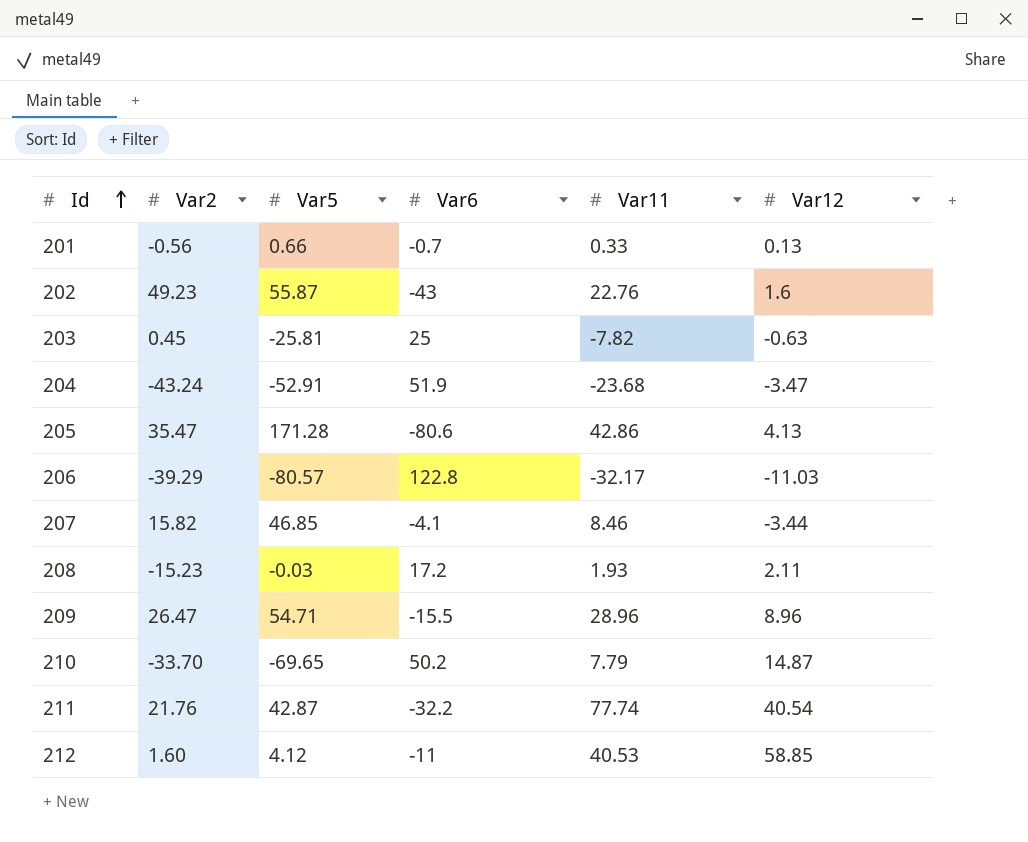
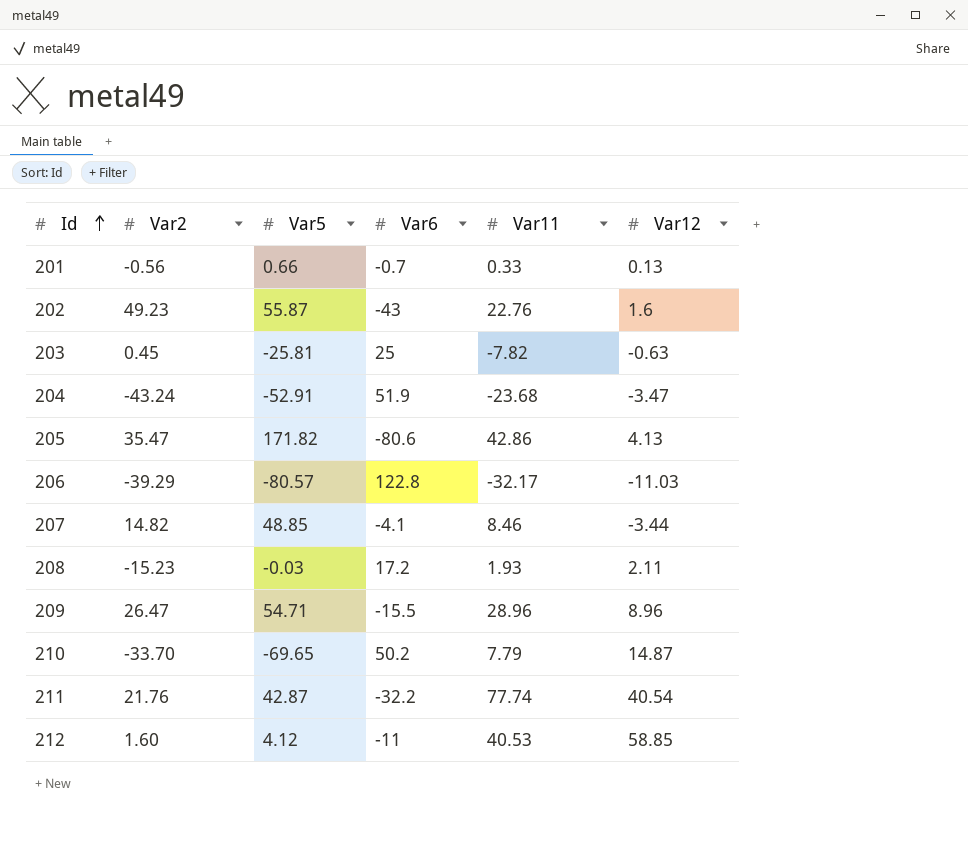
205 | Var5: 171.28 -> 171.82
207 | Var2: 15.82 -> 14.82
207 | Var5: 46.85 -> 48.85

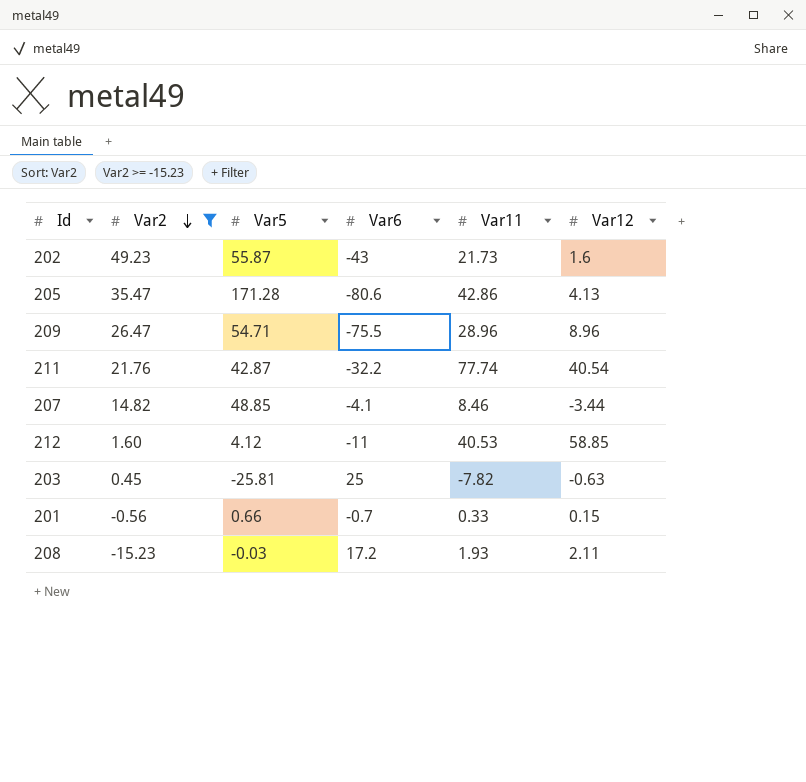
filter: none -> Var2 >= -15.23
row order: Id ascending -> Var2 descending
202 | Var11: 22.76 -> 21.73
205 | Var5: 171.82 -> 171.28
209 | Var6: -15.5 -> -75.5
201 | Var12: 0.13 -> 0.15

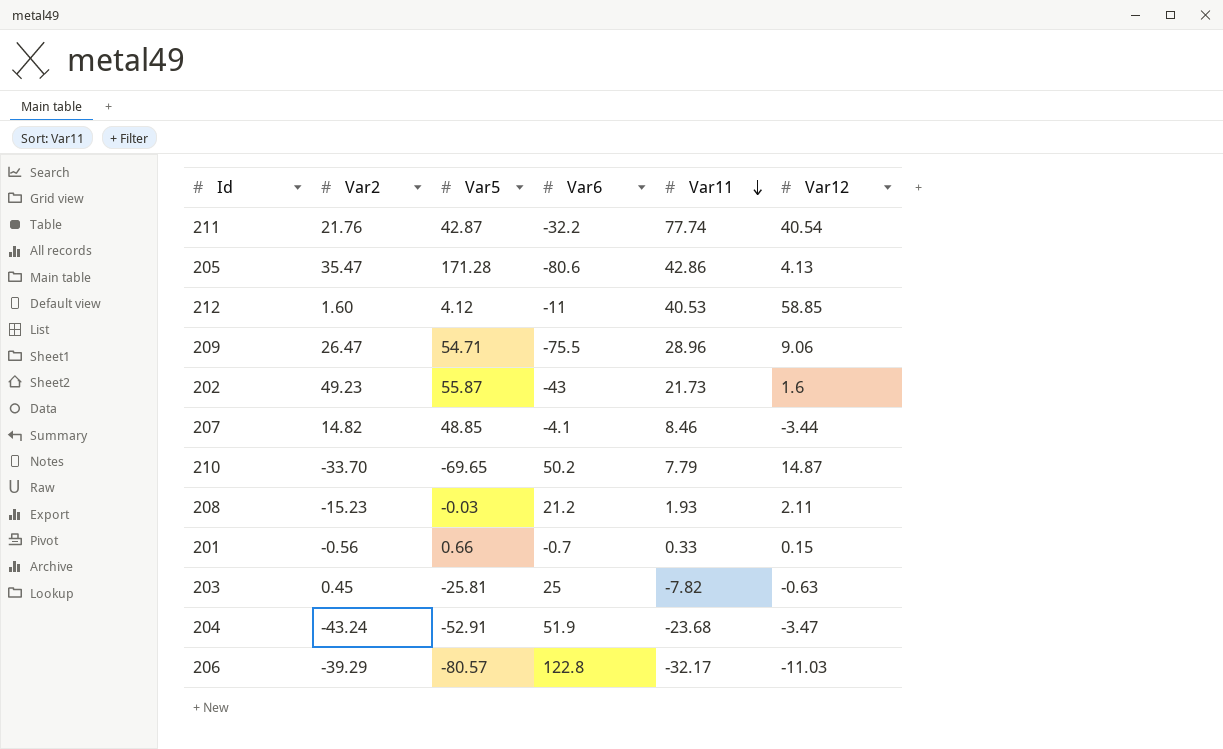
filter: Var2 >= -15.23 -> none
row order: Var2 descending -> Var11 descending
209 | Var12: 8.96 -> 9.06
208 | Var6: 17.2 -> 21.2

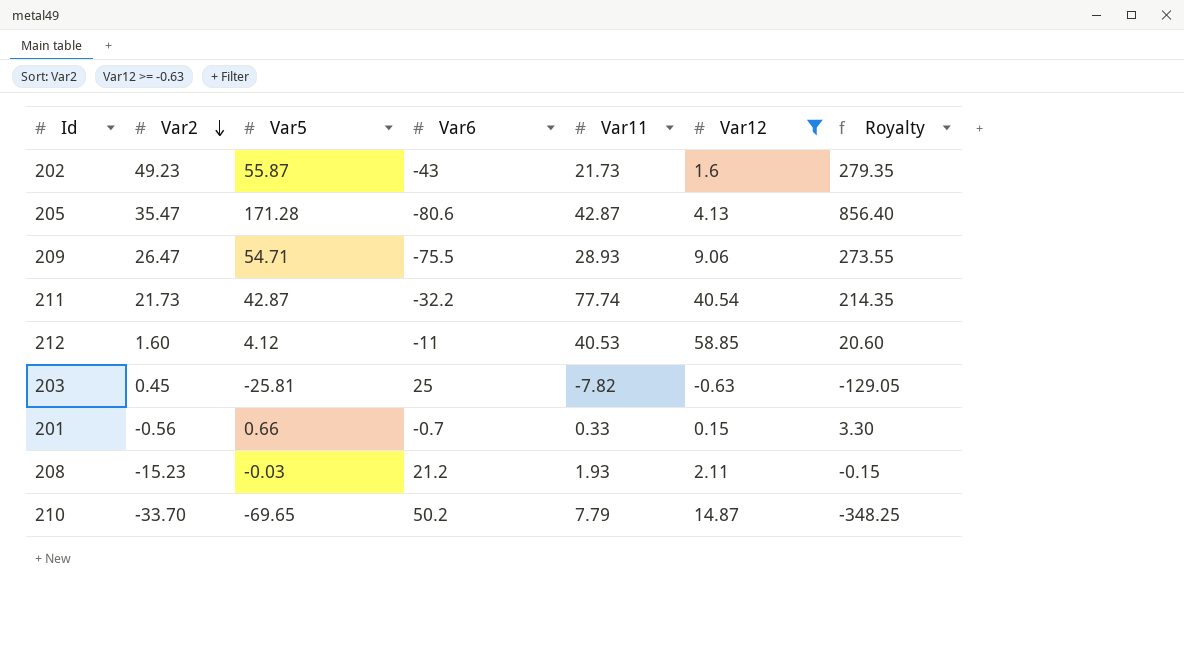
filter: none -> Var12 >= -0.63
row order: Var11 descending -> Var2 descending
column Royalty | formula: none -> [Var5] * 5
205 | Var11: 42.86 -> 42.87
209 | Var11: 28.96 -> 28.93
211 | Var2: 21.76 -> 21.73

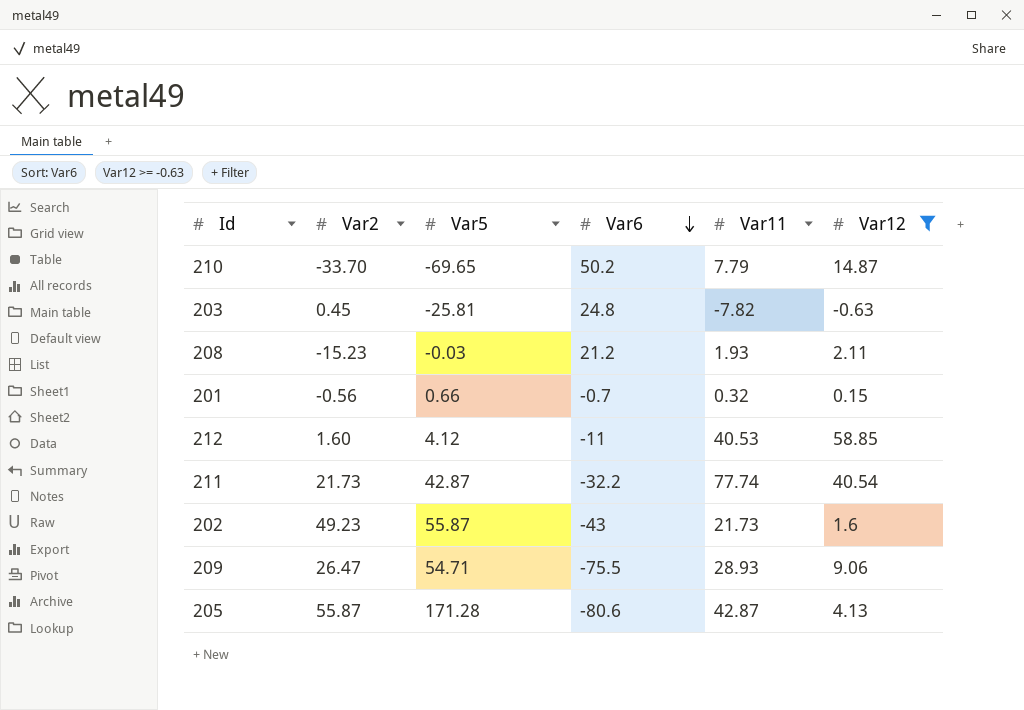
row order: Var2 descending -> Var6 descending
column Royalty | formula: [Var5] * 5 -> none
203 | Var6: 25 -> 24.8
201 | Var11: 0.33 -> 0.32
205 | Var2: 35.47 -> 55.87

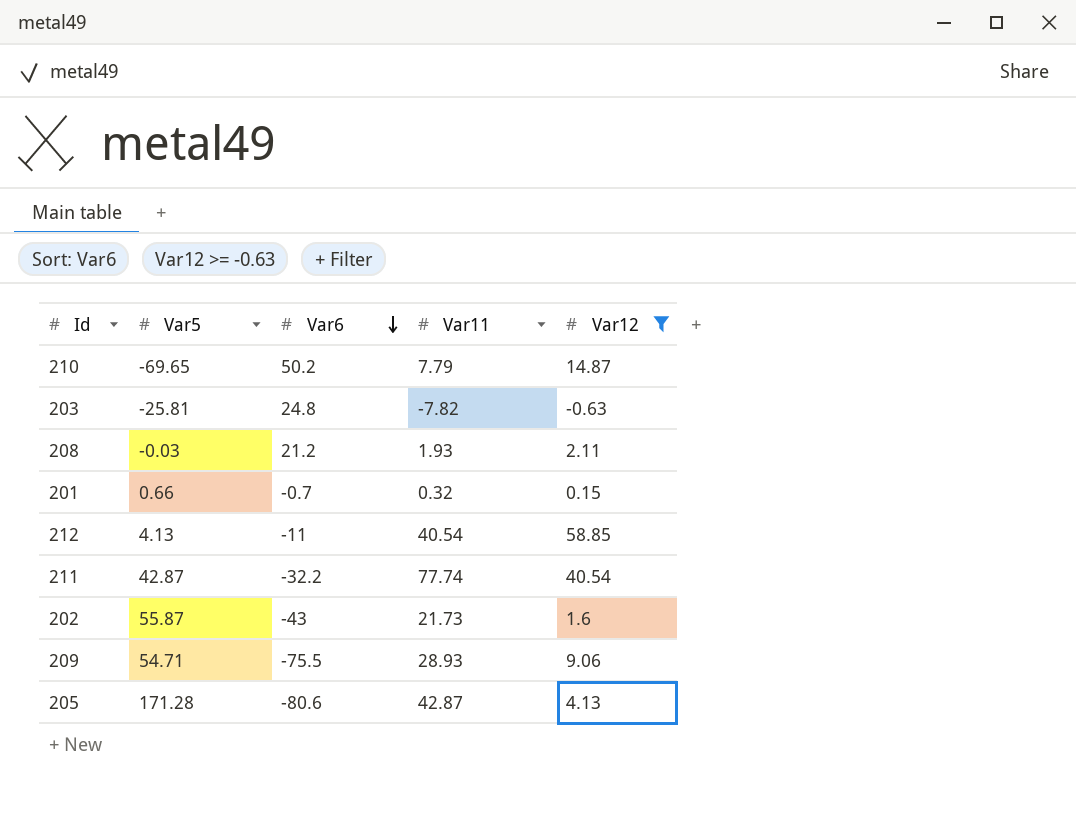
column Var2 | position: 2 -> none
212 | Var5: 4.12 -> 4.13
212 | Var11: 40.53 -> 40.54

